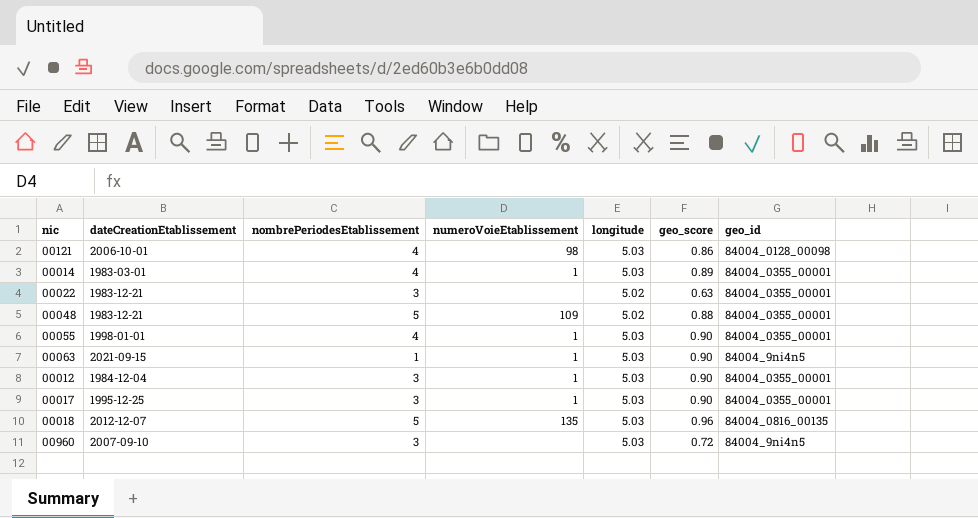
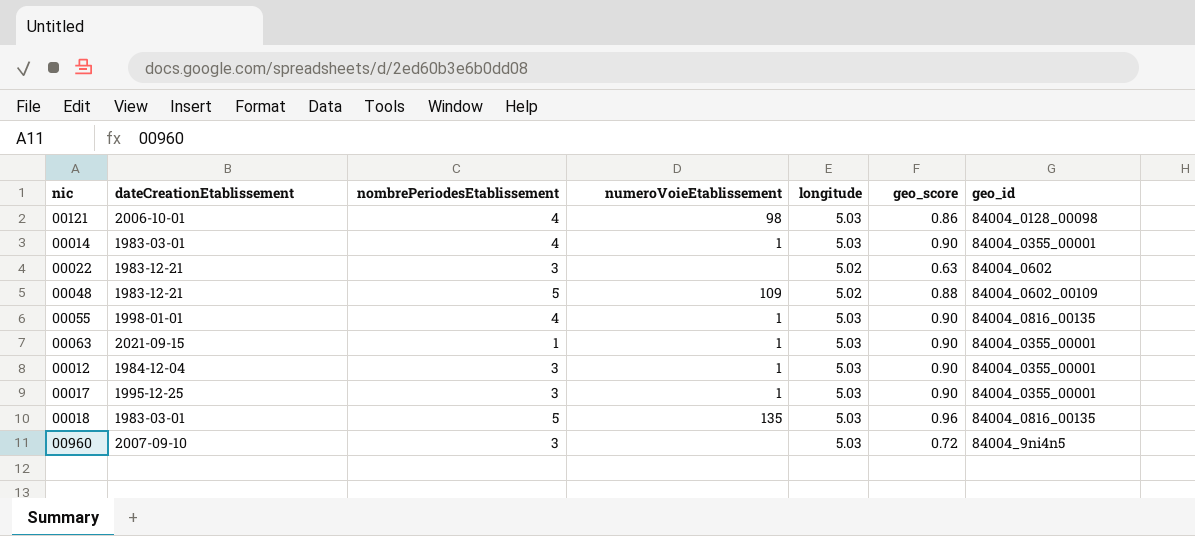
00014 | geo_score: 0.89 -> 0.90
00022 | geo_id: 84004_0355_00001 -> 84004_0602
00048 | geo_id: 84004_0355_00001 -> 84004_0602_00109
00055 | geo_id: 84004_0355_00001 -> 84004_0816_00135
00063 | geo_id: 84004_9ni4n5 -> 84004_0355_00001
00018 | dateCreationEtablissement: 2012-12-07 -> 1983-03-01

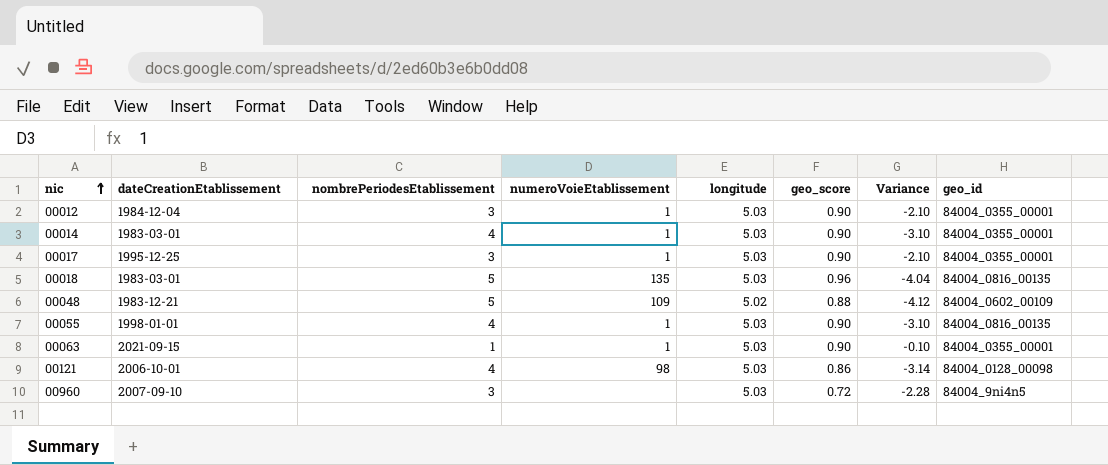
row order: none -> nic ascending
column Variance | formula: none -> [geo_score] - [nombrePeriodesEtablissement]
row 00022: 1983-12-21 | 3 | none | 5.02 | 0.63 | 84004_0602 -> none

